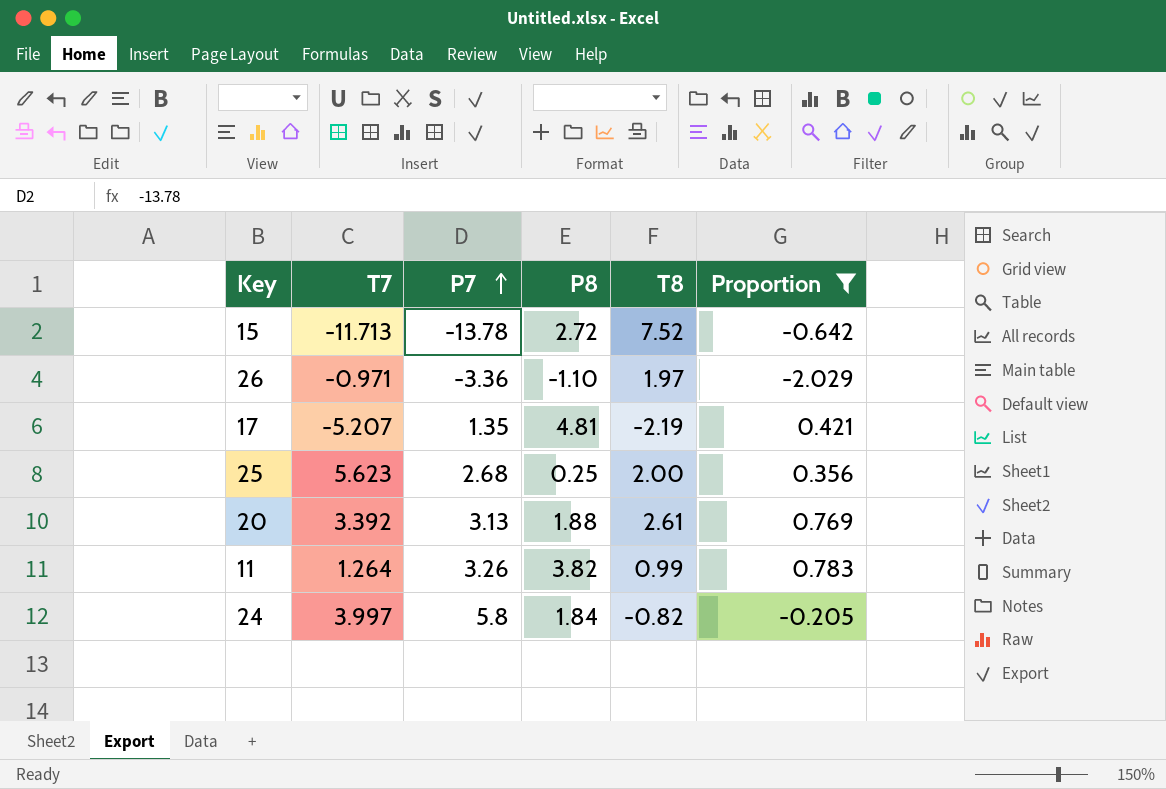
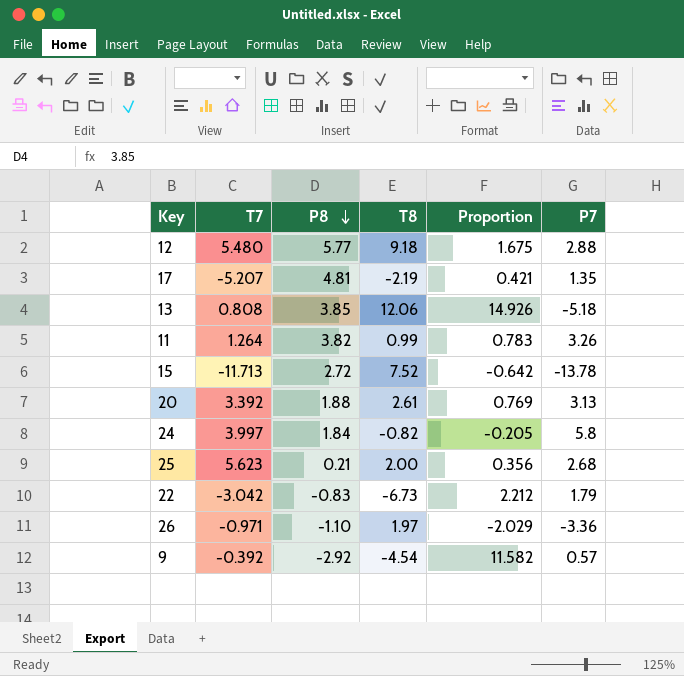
filter: Proportion <= 0.783 -> none
row order: P7 ascending -> P8 descending
column P7 | position: 3 -> 6
25 | P8: 0.25 -> 0.21

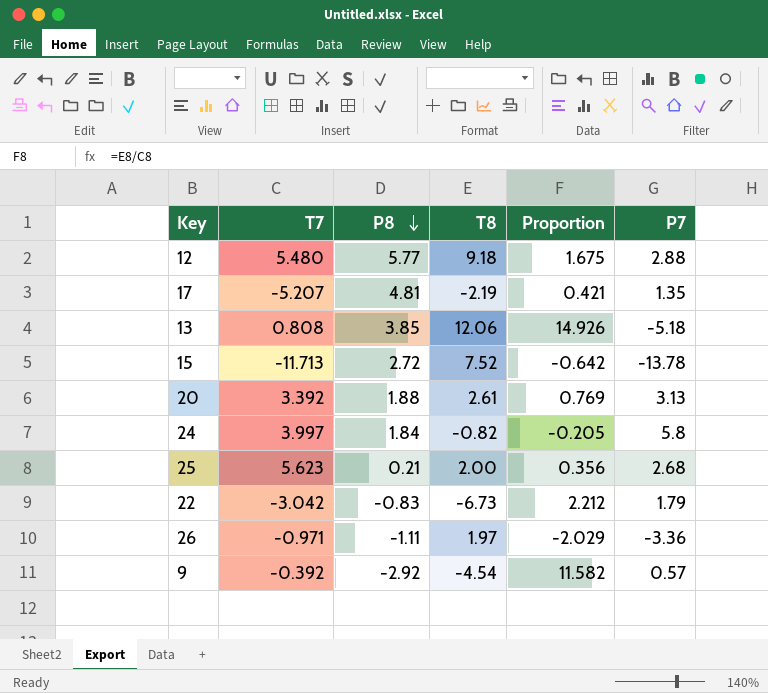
row 11: 1.264 | 3.82 | 0.99 | 0.783 | 3.26 -> none
26 | P8: -1.10 -> -1.11

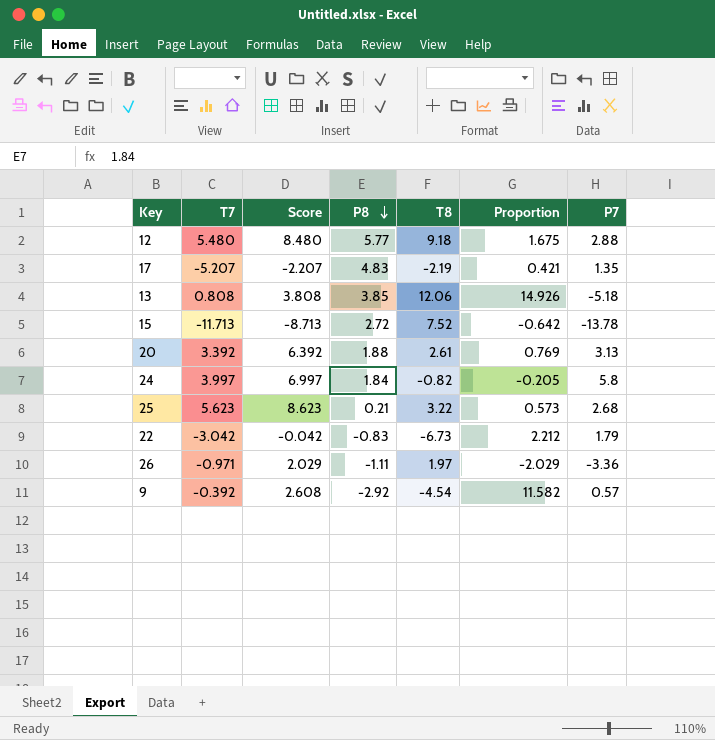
column Score | formula: none -> [T7] + 3
17 | P8: 4.81 -> 4.83
25 | T8: 2.00 -> 3.22
25 | Proportion: 0.356 -> 0.573

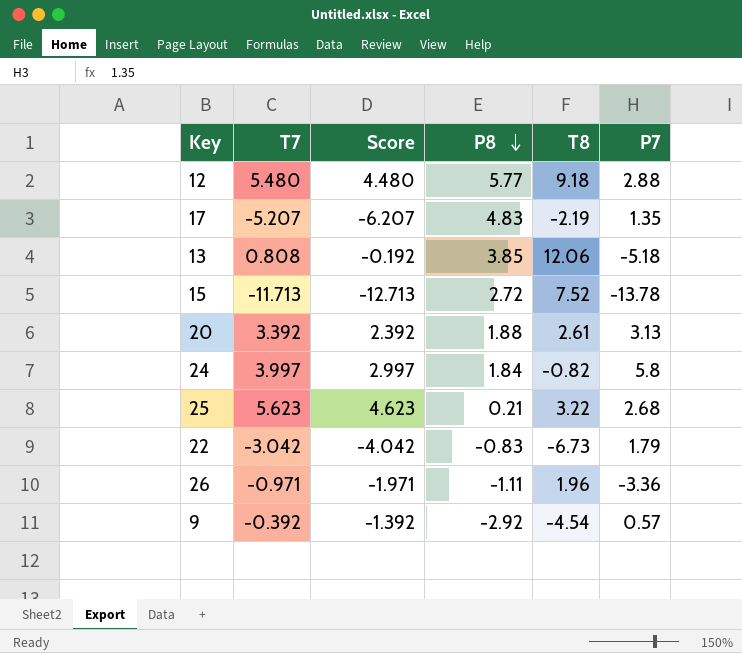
column Proportion | formula: [T8] / [T7] -> none
column Score | formula: [T7] + 3 -> [T7] - 1
26 | T8: 1.97 -> 1.96

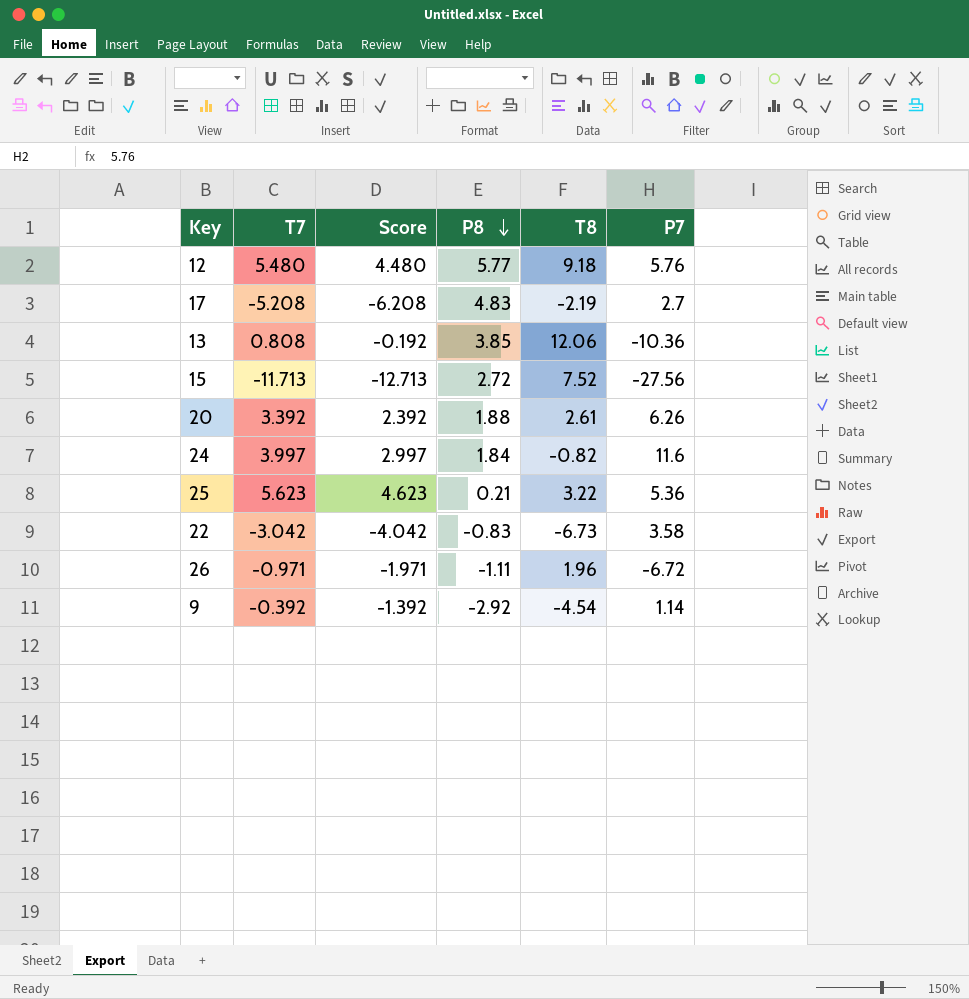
12 | P7: 2.88 -> 5.76
17 | T7: -5.207 -> -5.208
17 | Score: -6.207 -> -6.208
17 | P7: 1.35 -> 2.7
13 | P7: -5.18 -> -10.36
15 | P7: -13.78 -> -27.56
20 | P7: 3.13 -> 6.26
24 | P7: 5.8 -> 11.6
25 | P7: 2.68 -> 5.36
22 | P7: 1.79 -> 3.58
26 | P7: -3.36 -> -6.72
9 | P7: 0.57 -> 1.14

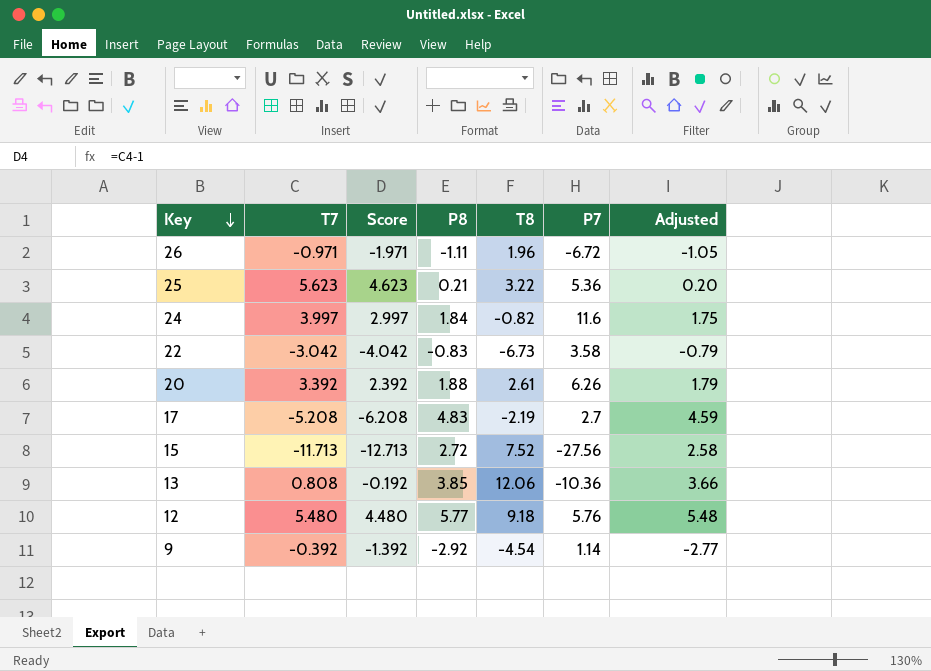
row order: P8 descending -> Key descending
column Adjusted | formula: none -> [P8] * 0.95

